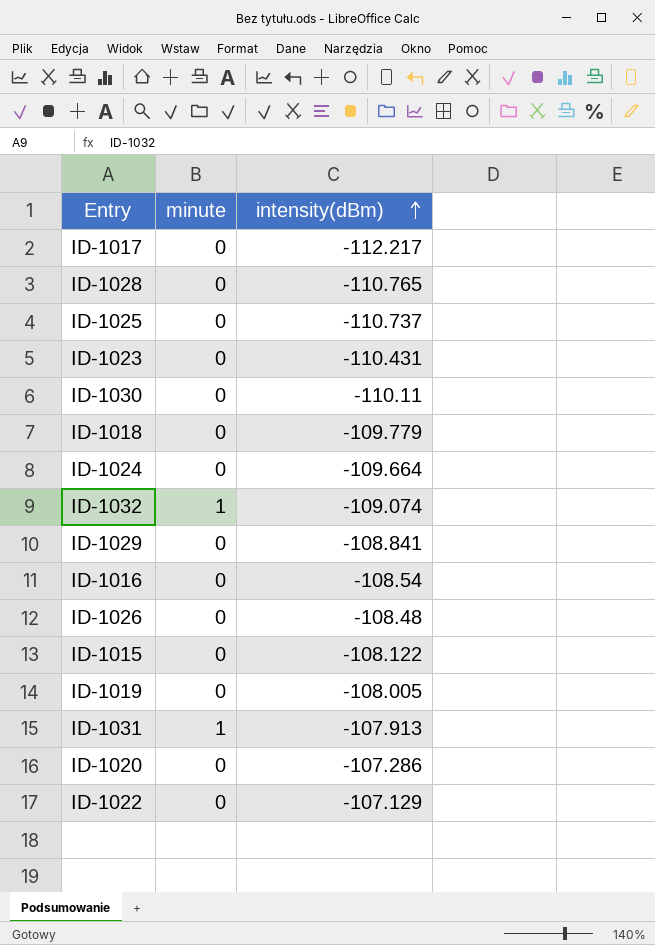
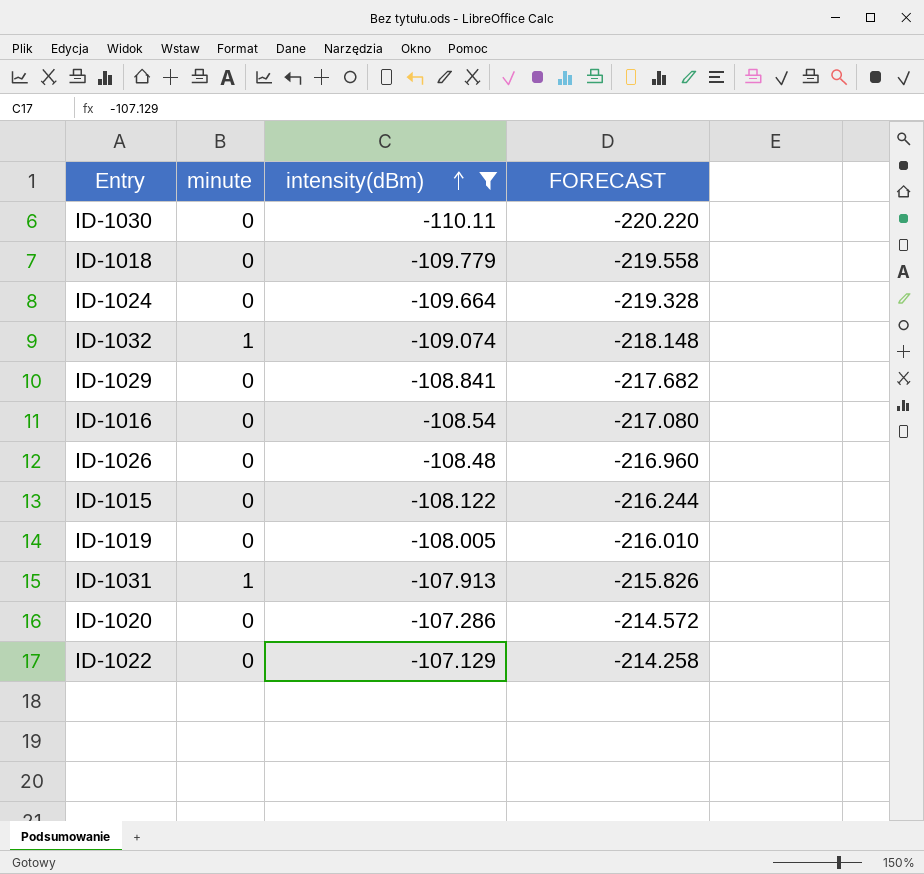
filter: none -> intensity(dBm) >= -110.11
column FORECAST | formula: none -> [intensity(dBm)] * 2

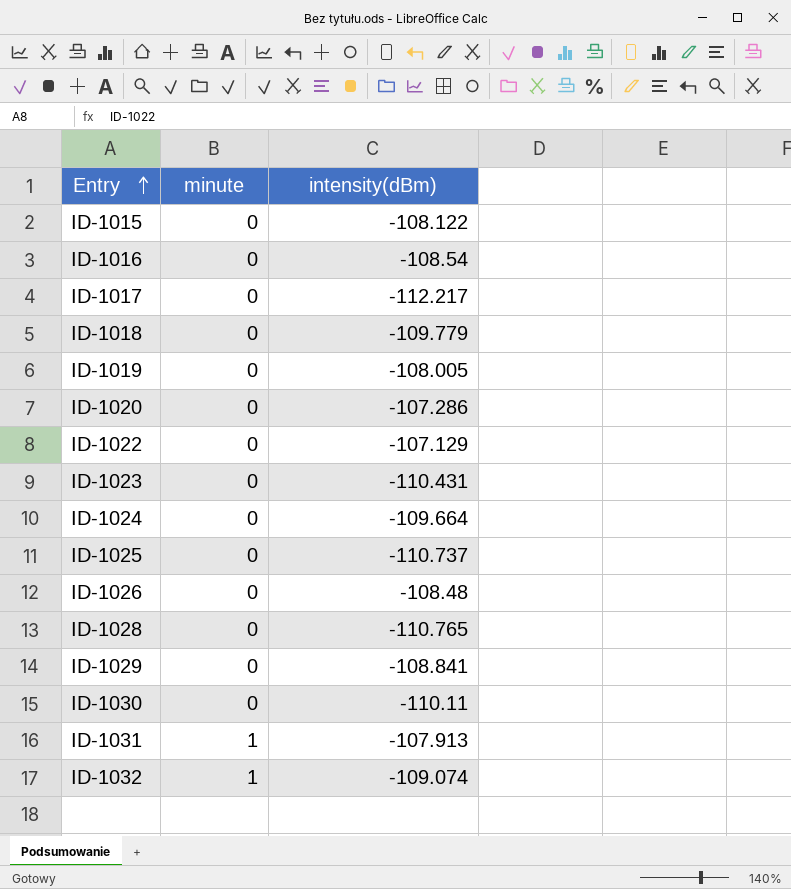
filter: intensity(dBm) >= -110.11 -> none
row order: intensity(dBm) ascending -> Entry ascending
column FORECAST | formula: [intensity(dBm)] * 2 -> none

